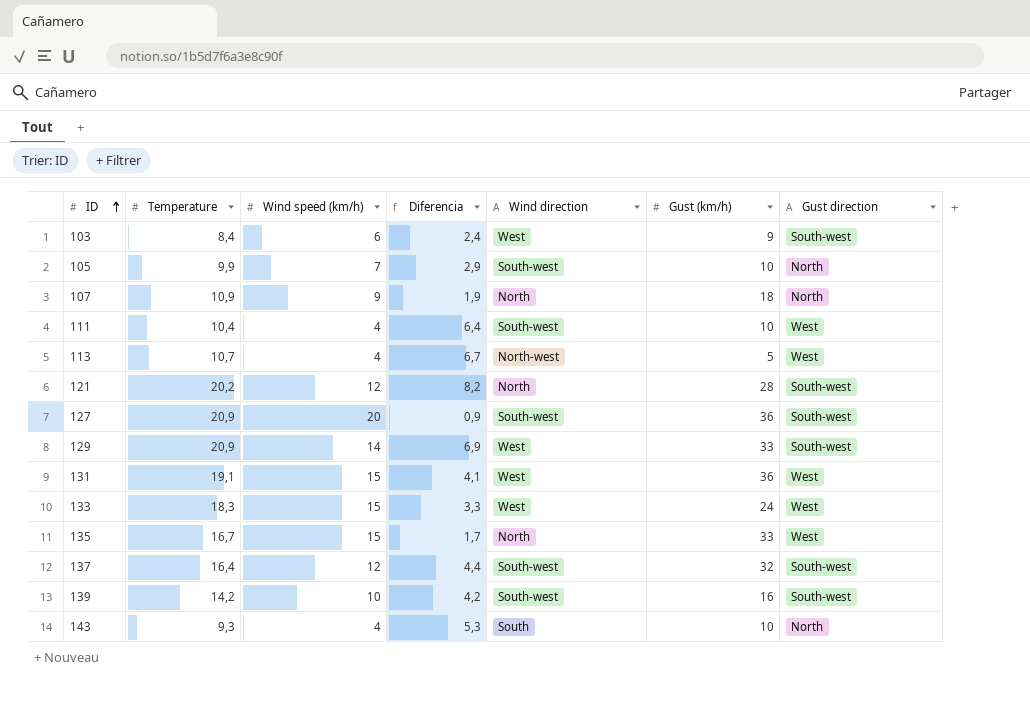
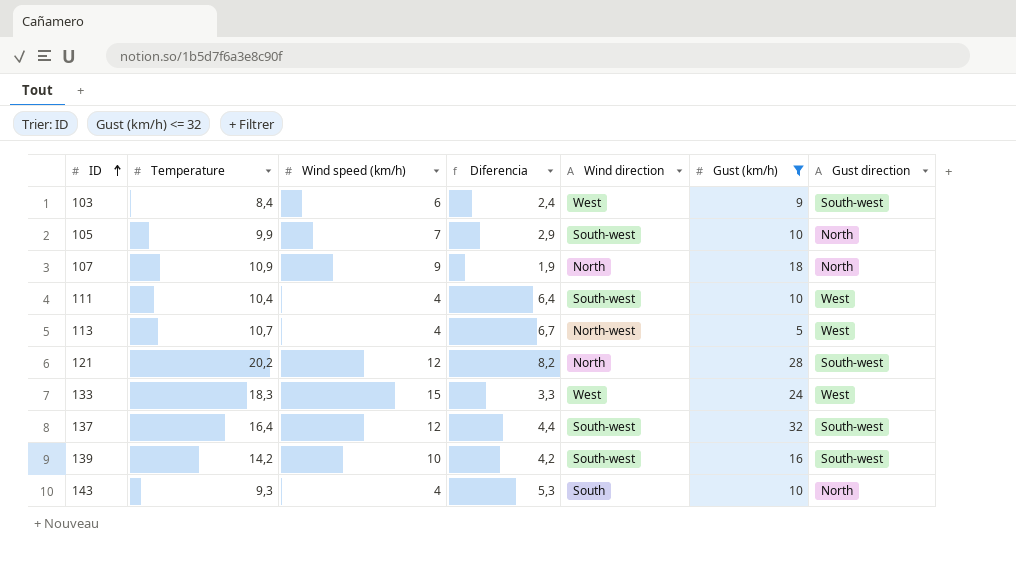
filter: none -> Gust (km/h) <= 32

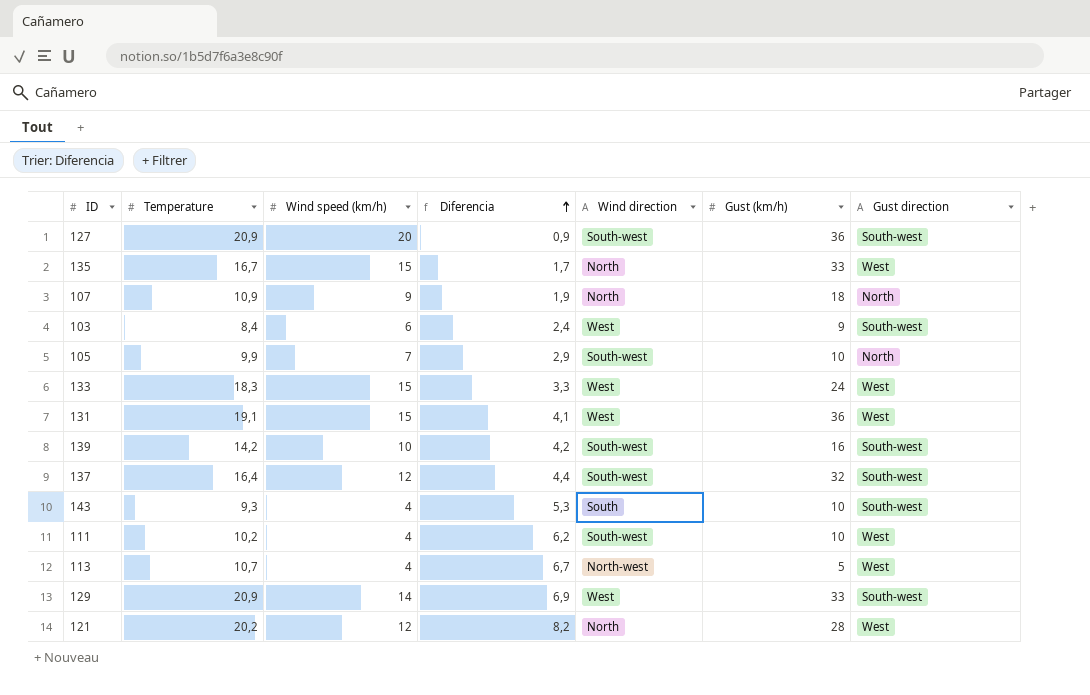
filter: Gust (km/h) <= 32 -> none
row order: ID ascending -> Diferencia ascending
143 | Gust direction: North -> South-west
111 | Temperature: 10,4 -> 10,2
111 | Diferencia: 6,4 -> 6,2
121 | Gust direction: South-west -> West

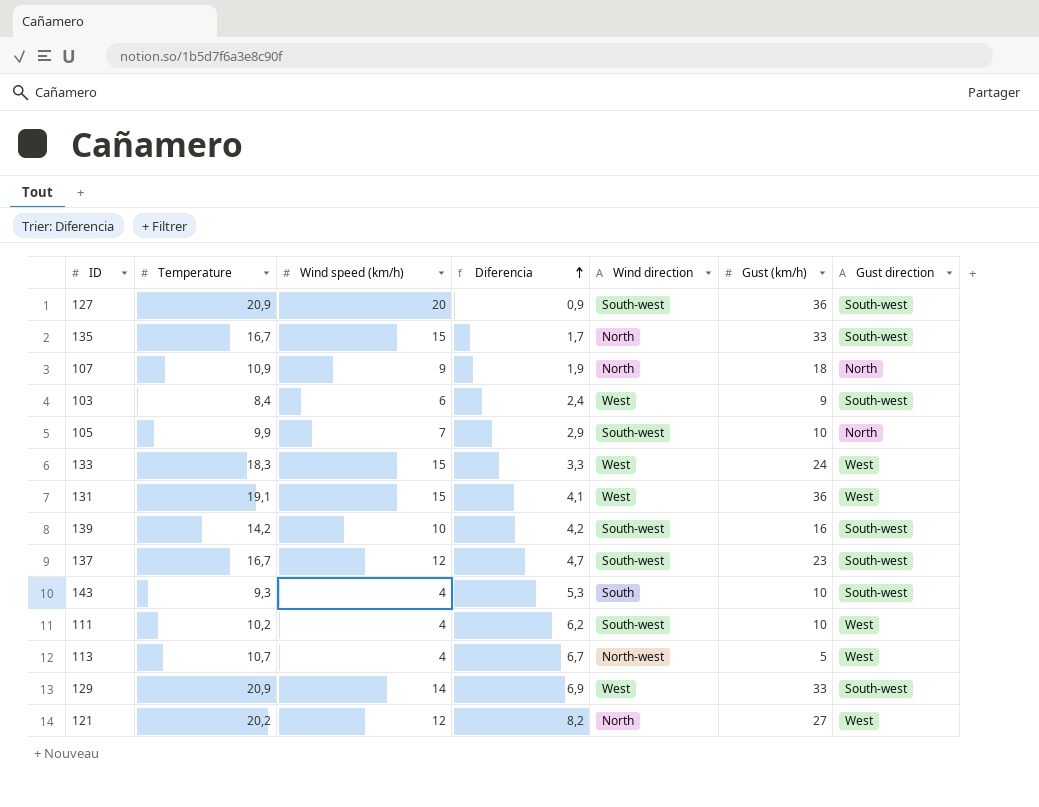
135 | Gust direction: West -> South-west
137 | Temperature: 16,4 -> 16,7
137 | Diferencia: 4,4 -> 4,7
137 | Gust (km/h): 32 -> 23
121 | Gust (km/h): 28 -> 27

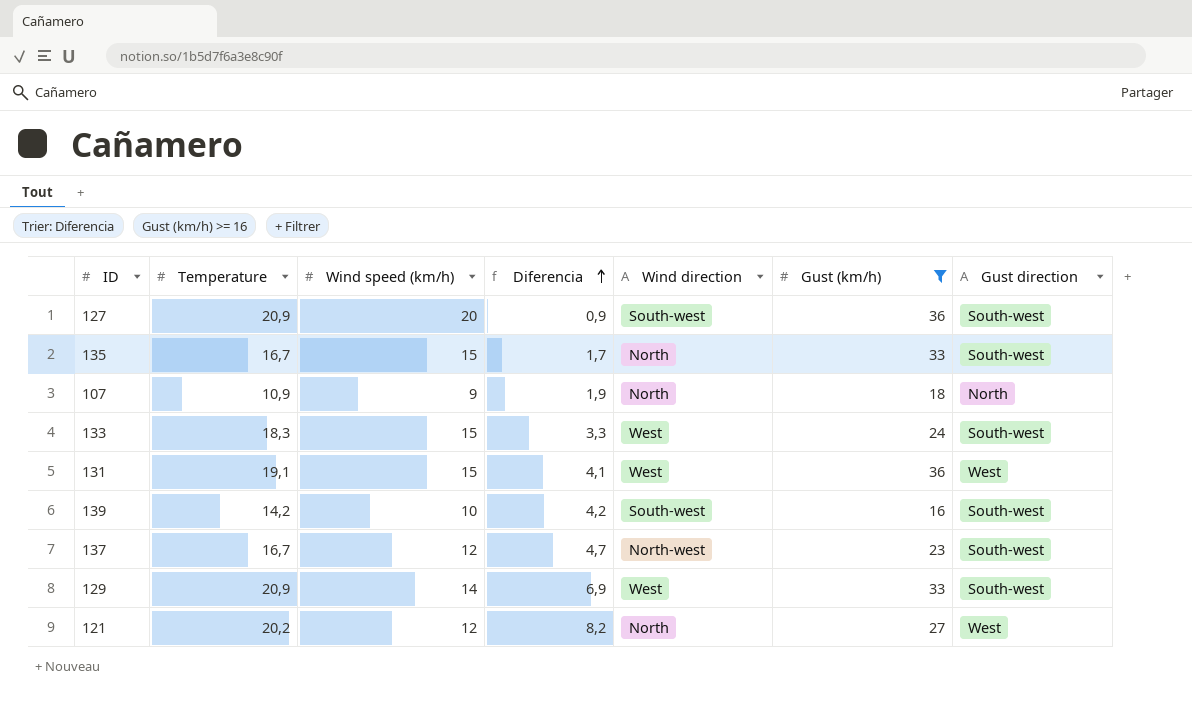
filter: none -> Gust (km/h) >= 16
133 | Gust direction: West -> South-west
137 | Wind direction: South-west -> North-west

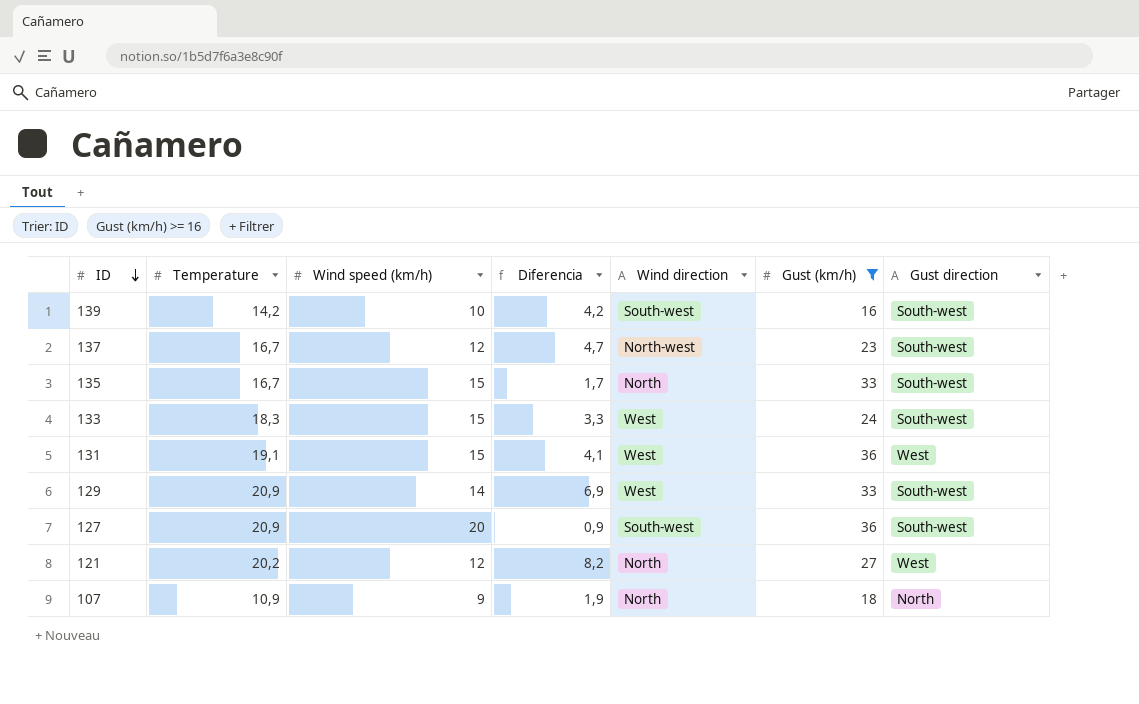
row order: Diferencia ascending -> ID descending

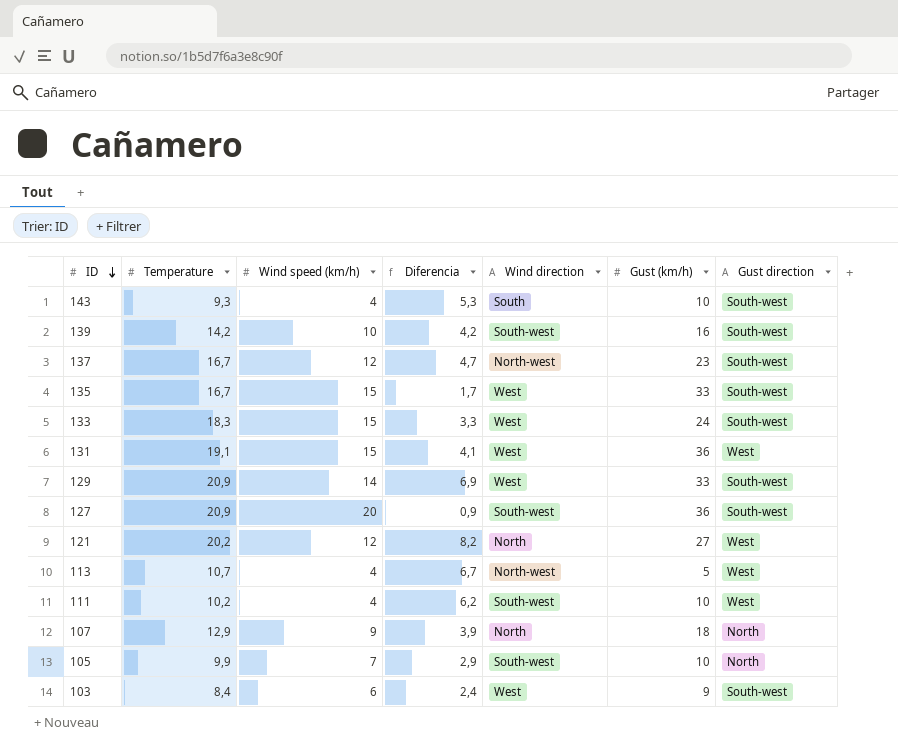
filter: Gust (km/h) >= 16 -> none
135 | Wind direction: North -> West
107 | Temperature: 10,9 -> 12,9
107 | Diferencia: 1,9 -> 3,9

